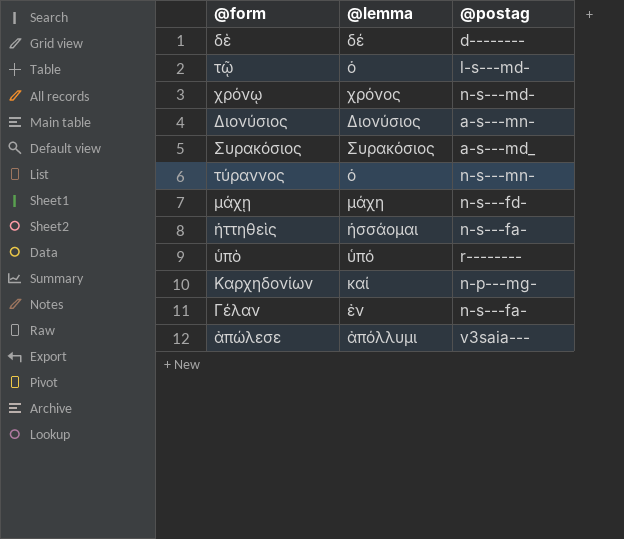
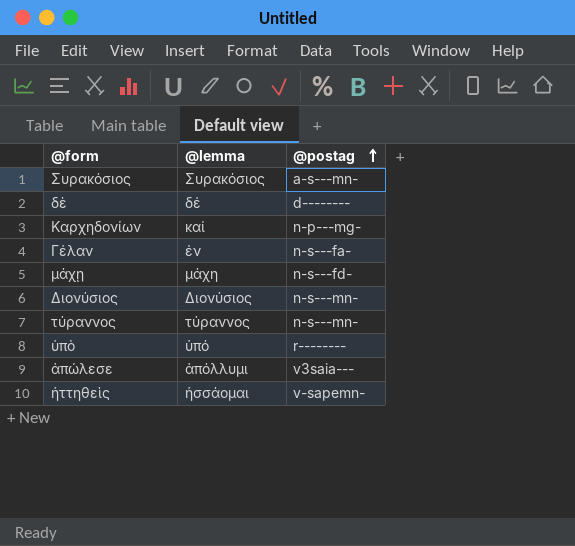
row order: none -> @postag ascending
row τῷ: ὁ | l-s---md- -> none
row χρόνῳ: χρόνος | n-s---md- -> none
Συρακόσιος | @postag: a-s---md_ -> a-s---mn-
Διονύσιος | @postag: a-s---mn- -> n-s---mn-
τύραννος | @lemma: ὁ -> τύραννος
ἡττηθεὶς | @postag: n-s---fa- -> v-sapemn-

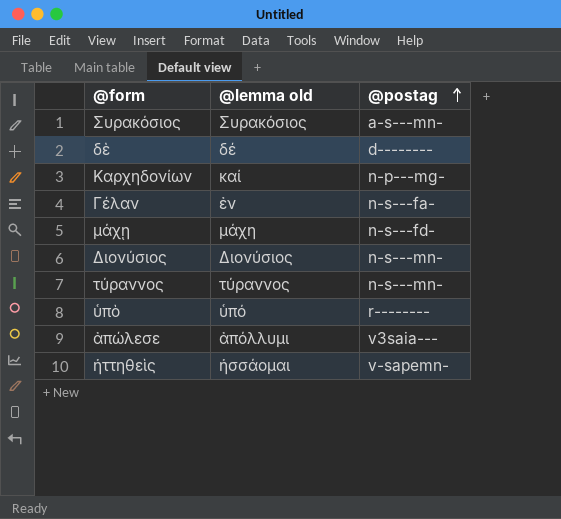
column name: @lemma -> @lemma old

